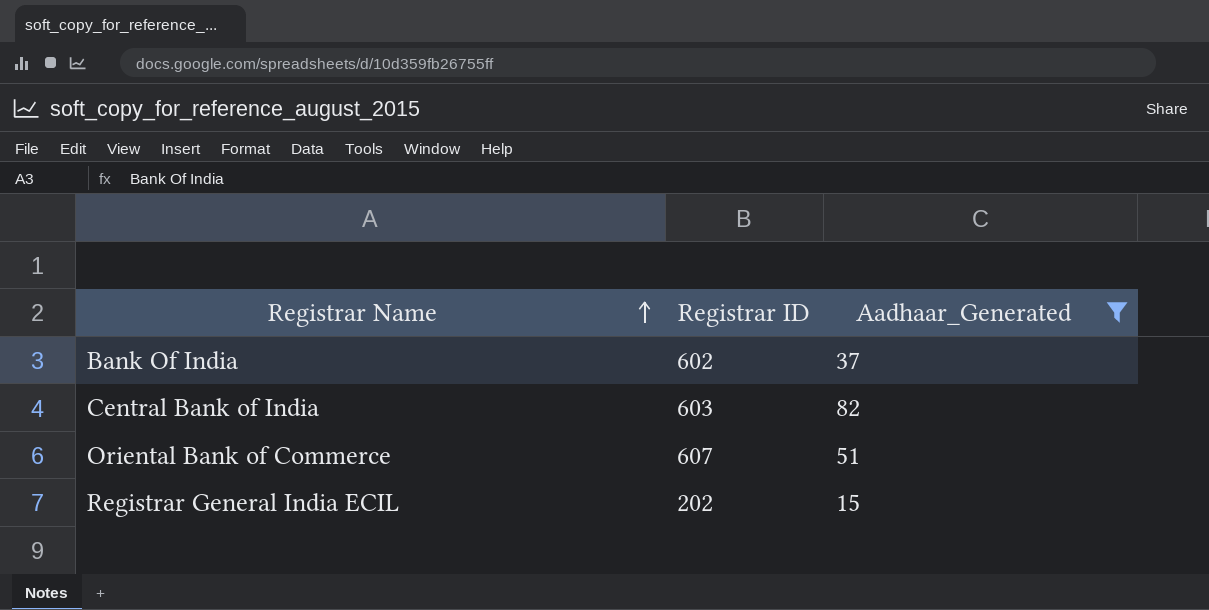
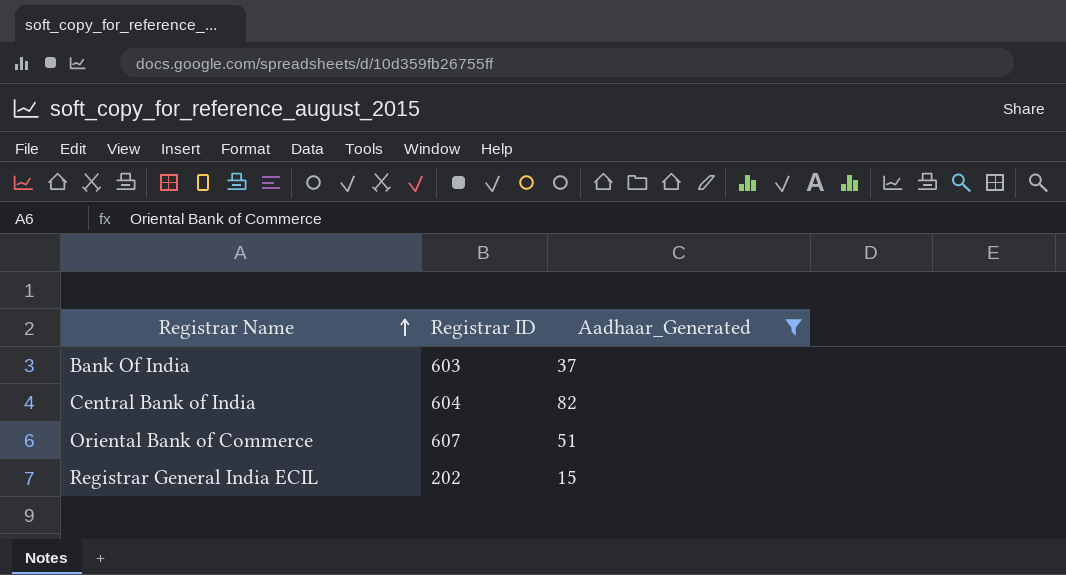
Bank Of India | Registrar ID: 602 -> 603
Central Bank of India | Registrar ID: 603 -> 604

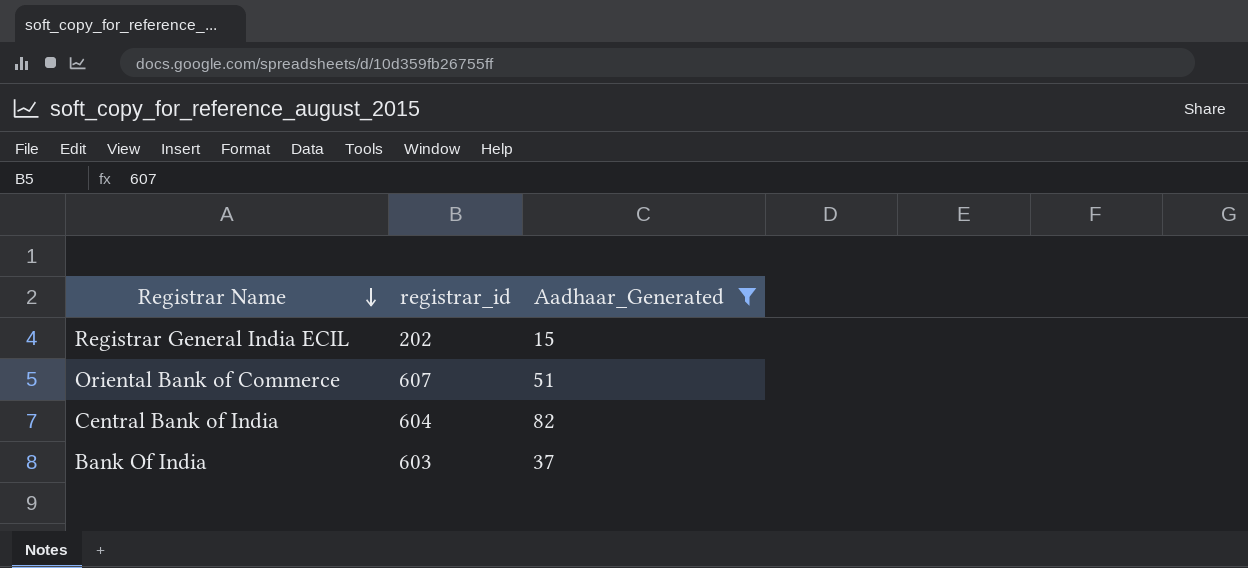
row order: Registrar Name ascending -> Registrar Name descending
column name: Registrar ID -> registrar_id

